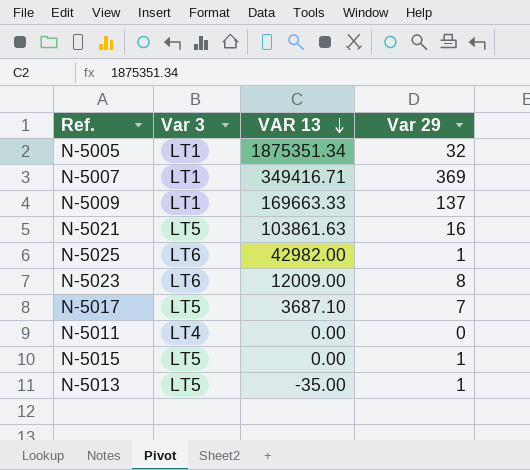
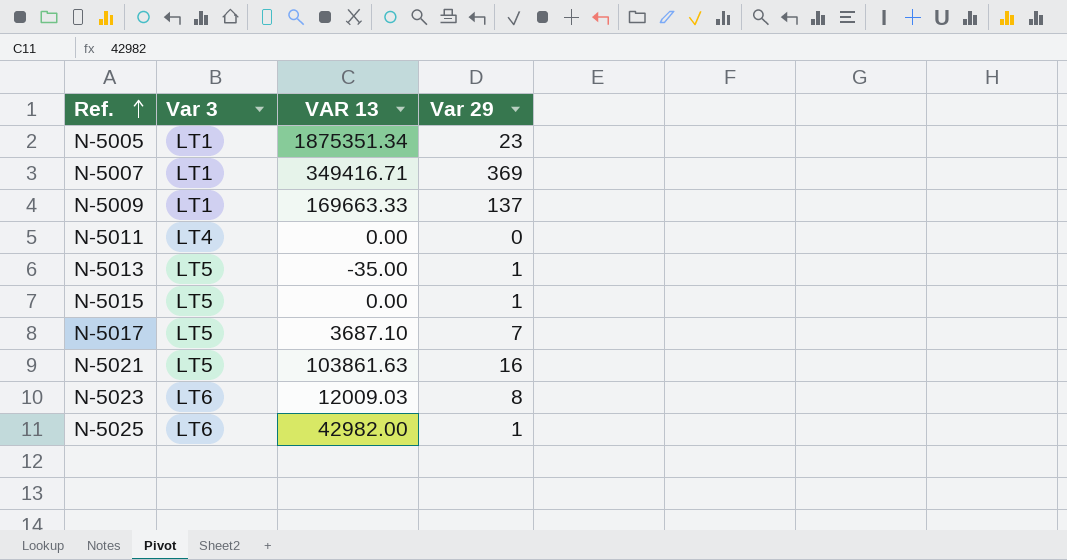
row order: VAR 13 descending -> Ref. ascending
N-5005 | Var 29: 32 -> 23
N-5023 | VAR 13: 12009.00 -> 12009.03

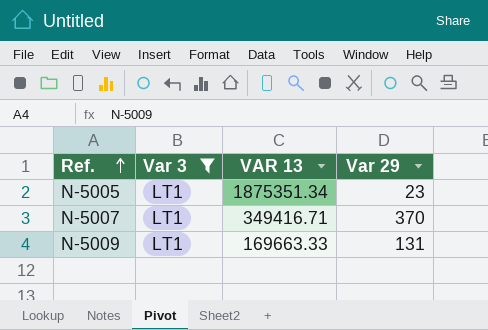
filter: none -> Var 3 = LT1
N-5007 | Var 29: 369 -> 370
N-5009 | Var 29: 137 -> 131

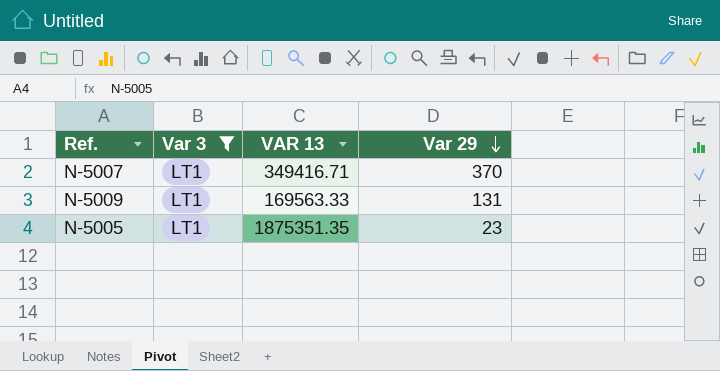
row order: Ref. ascending -> Var 29 descending
N-5009 | VAR 13: 169663.33 -> 169563.33
N-5005 | VAR 13: 1875351.34 -> 1875351.35

